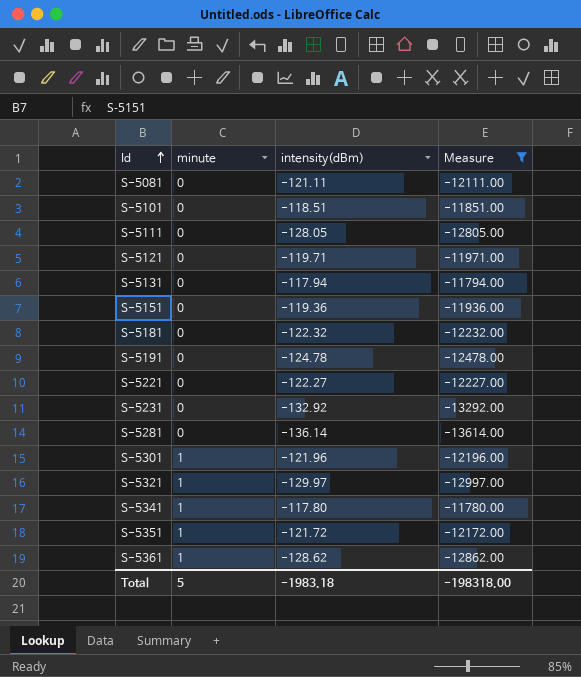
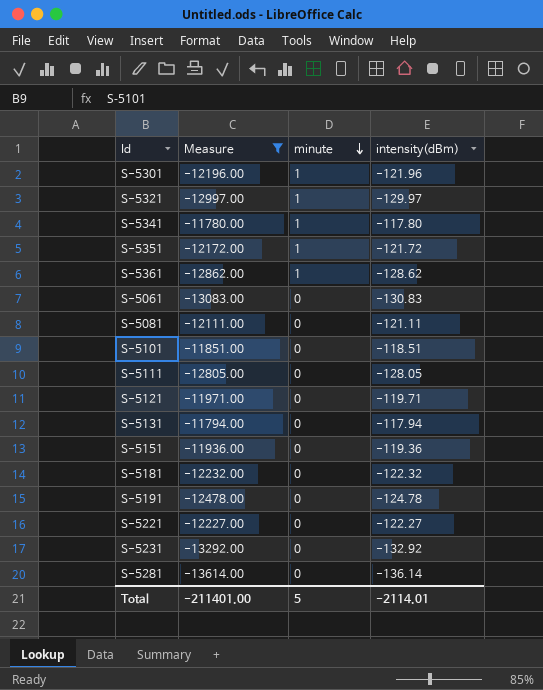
row order: Id ascending -> minute descending
column Measure | position: 4 -> 2
row S-5061: none -> -13083.00 | 0 | -130.83
Total | Measure: -198318.00 -> -211401.00
Total | intensity(dBm): -1983.18 -> -2114.01

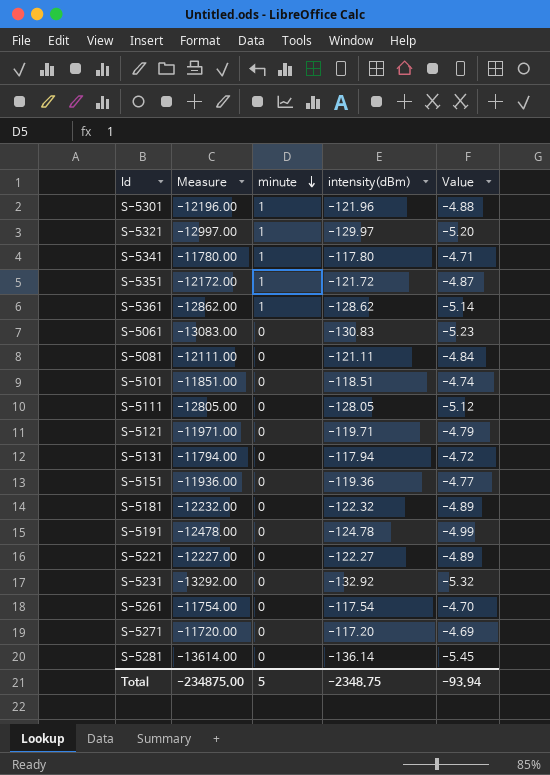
filter: Measure <= -11780.00 -> none
column Value | formula: none -> [intensity(dBm)] * 0.04
Total | Measure: -211401.00 -> -234875.00
Total | intensity(dBm): -2114.01 -> -2348.75

